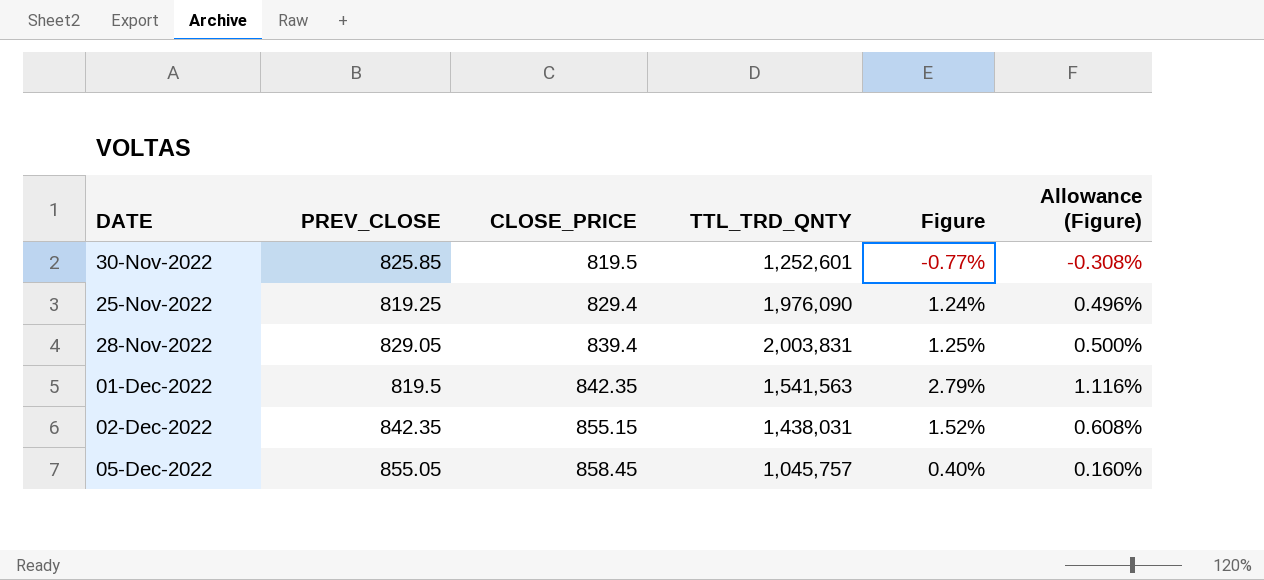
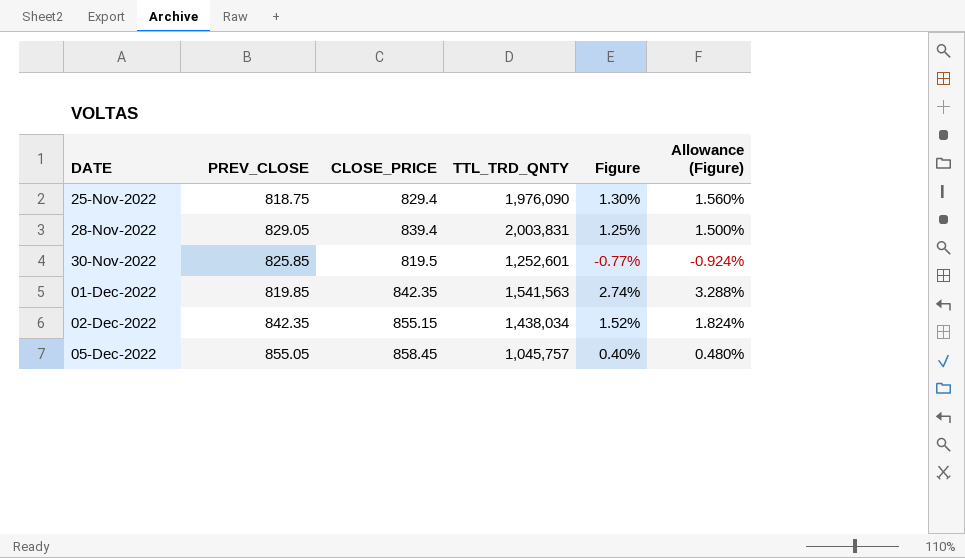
row order: CLOSE_PRICE ascending -> DATE ascending
column Allowance (Figure) | formula: [Figure] * 0.4 -> [Figure] * 1.2
25-Nov-2022 | PREV_CLOSE: 819.25 -> 818.75
25-Nov-2022 | Figure: 1.24% -> 1.30%
01-Dec-2022 | PREV_CLOSE: 819.5 -> 819.85
01-Dec-2022 | Figure: 2.79% -> 2.74%
02-Dec-2022 | TTL_TRD_QNTY: 1,438,031 -> 1,438,034

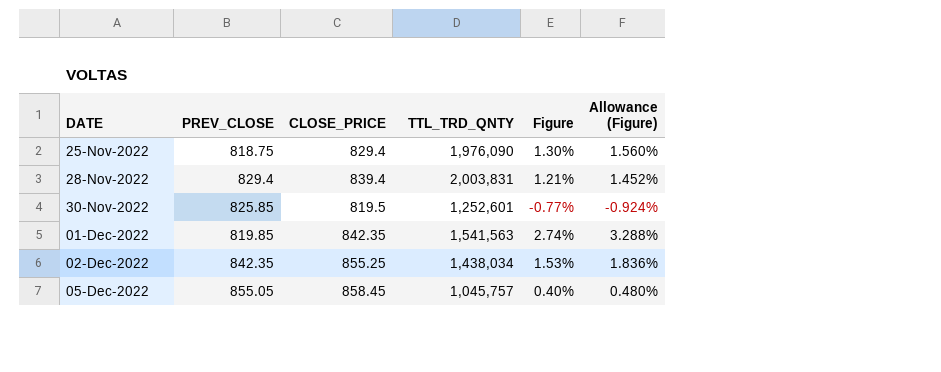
28-Nov-2022 | PREV_CLOSE: 829.05 -> 829.4
28-Nov-2022 | Figure: 1.25% -> 1.21%
28-Nov-2022 | Allowance (Figure): 1.500% -> 1.452%
02-Dec-2022 | CLOSE_PRICE: 855.15 -> 855.25
02-Dec-2022 | Figure: 1.52% -> 1.53%
02-Dec-2022 | Allowance (Figure): 1.824% -> 1.836%

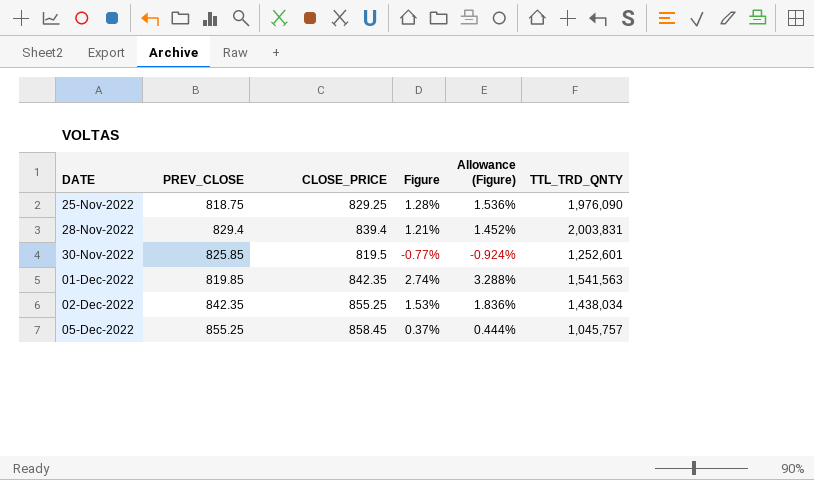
column TTL_TRD_QNTY | position: 4 -> 6
25-Nov-2022 | CLOSE_PRICE: 829.4 -> 829.25
25-Nov-2022 | Figure: 1.30% -> 1.28%
25-Nov-2022 | Allowance (Figure): 1.560% -> 1.536%
05-Dec-2022 | PREV_CLOSE: 855.05 -> 855.25
05-Dec-2022 | Figure: 0.40% -> 0.37%
05-Dec-2022 | Allowance (Figure): 0.480% -> 0.444%

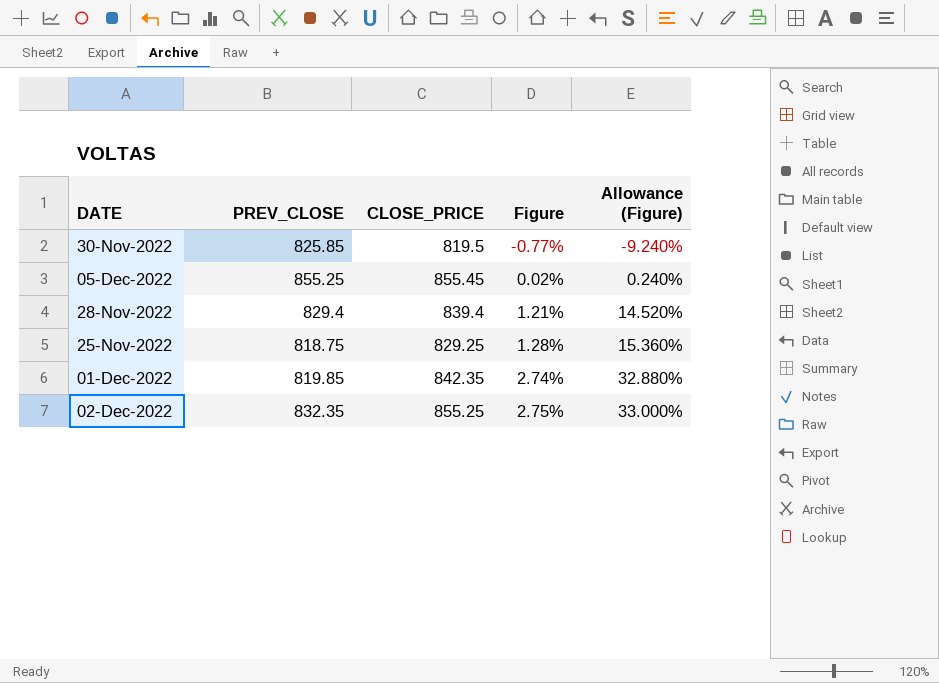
row order: DATE ascending -> Figure ascending
column TTL_TRD_QNTY | position: 6 -> none
column Allowance (Figure) | formula: [Figure] * 1.2 -> [Figure] * 12
05-Dec-2022 | CLOSE_PRICE: 858.45 -> 855.45
05-Dec-2022 | Figure: 0.37% -> 0.02%
02-Dec-2022 | PREV_CLOSE: 842.35 -> 832.35
02-Dec-2022 | Figure: 1.53% -> 2.75%

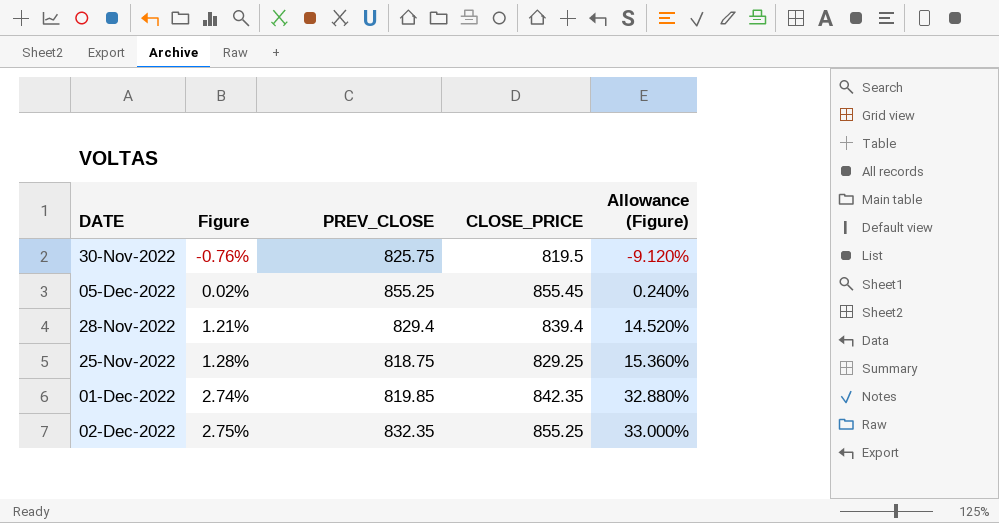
column Figure | position: 4 -> 2
30-Nov-2022 | Figure: -0.77% -> -0.76%
30-Nov-2022 | PREV_CLOSE: 825.85 -> 825.75
30-Nov-2022 | Allowance (Figure): -9.240% -> -9.120%

